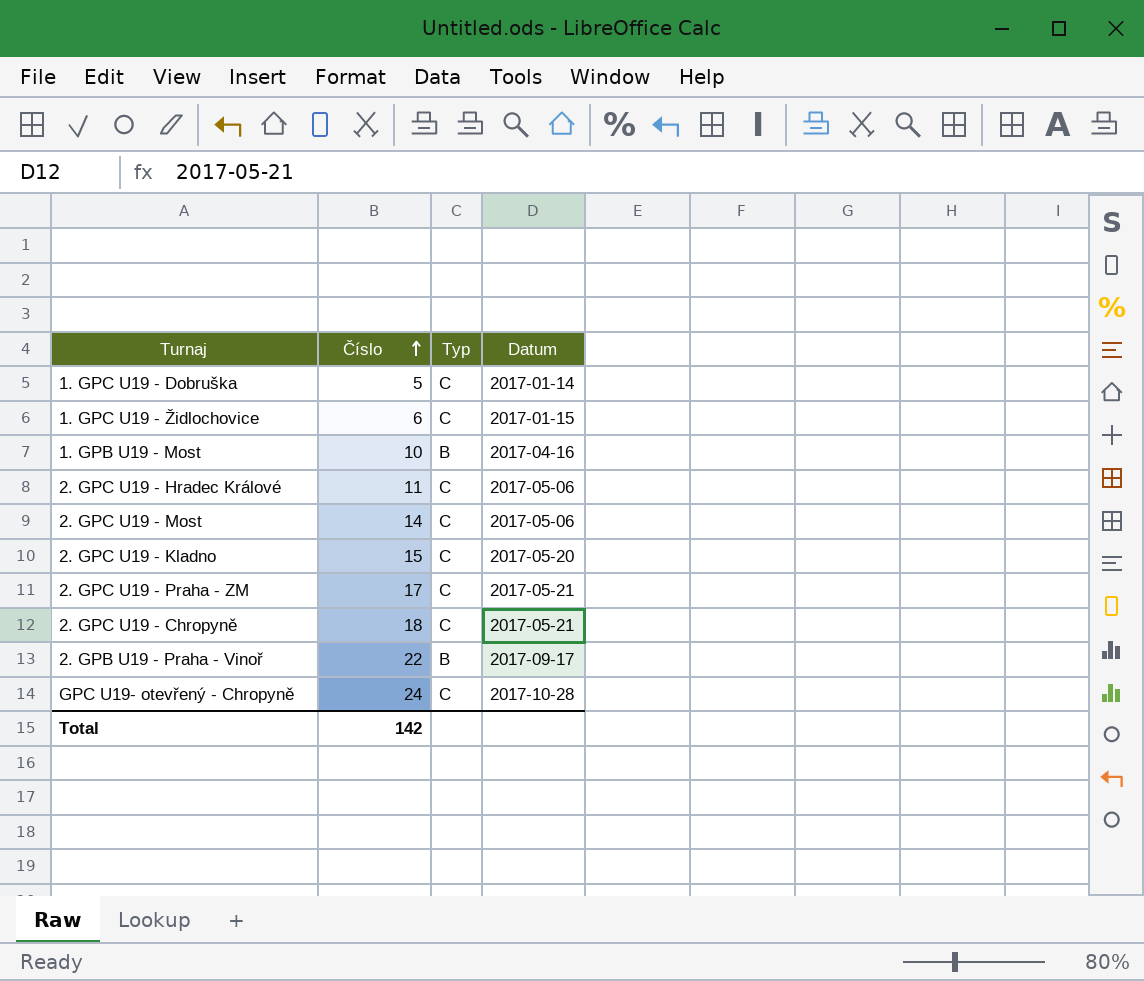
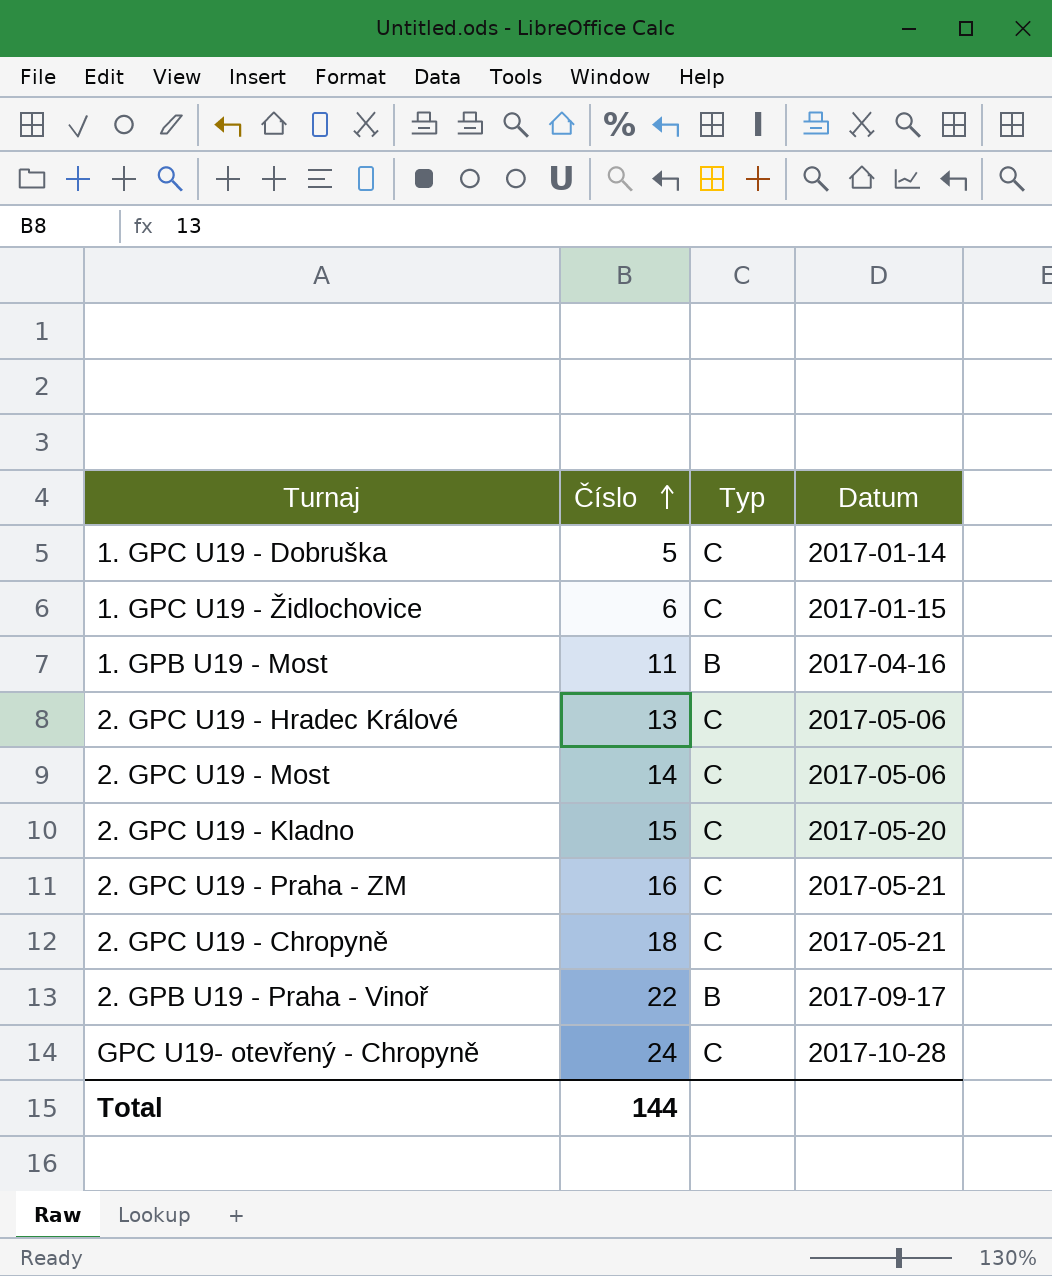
1. GPB U19 - Most | Číslo: 10 -> 11
2. GPC U19 - Hradec Králové | Číslo: 11 -> 13
2. GPC U19 - Praha - ZM | Číslo: 17 -> 16
Total | Číslo: 142 -> 144

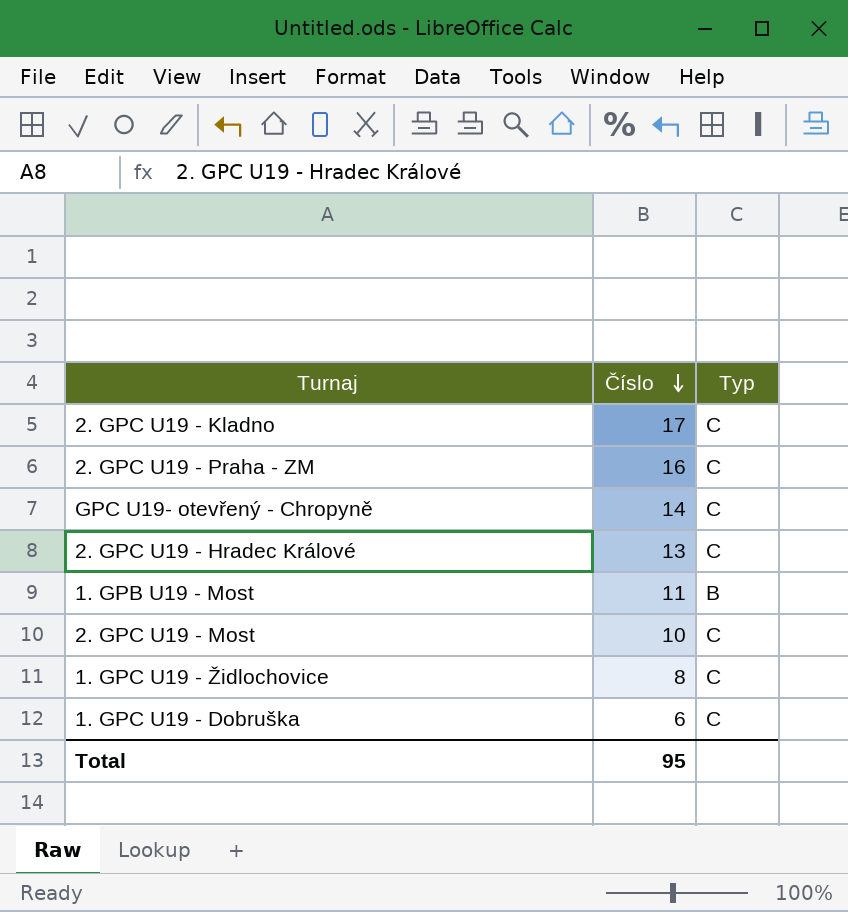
row order: Číslo ascending -> Číslo descending
column Datum | position: 4 -> none
row 2. GPC U19 - Chropyně: 18 | C | 2017-05-21 -> none
row 2. GPB U19 - Praha - Vinoř: 22 | B | 2017-09-17 -> none
2. GPC U19 - Kladno | Číslo: 15 -> 17
GPC U19- otevřený - Chropyně | Číslo: 24 -> 14
2. GPC U19 - Most | Číslo: 14 -> 10
1. GPC U19 - Židlochovice | Číslo: 6 -> 8
1. GPC U19 - Dobruška | Číslo: 5 -> 6
Total | Číslo: 144 -> 95

